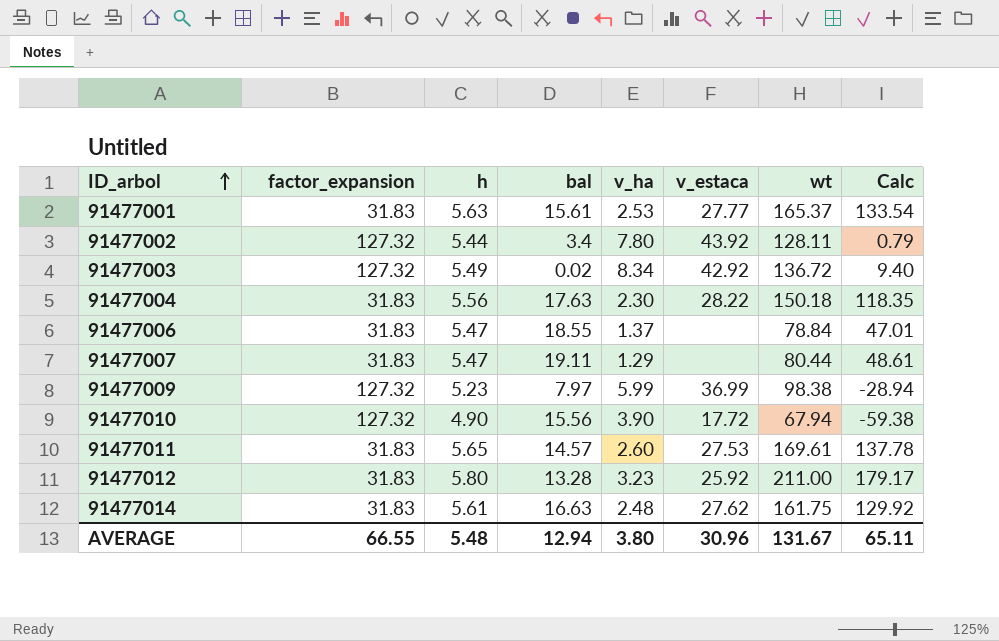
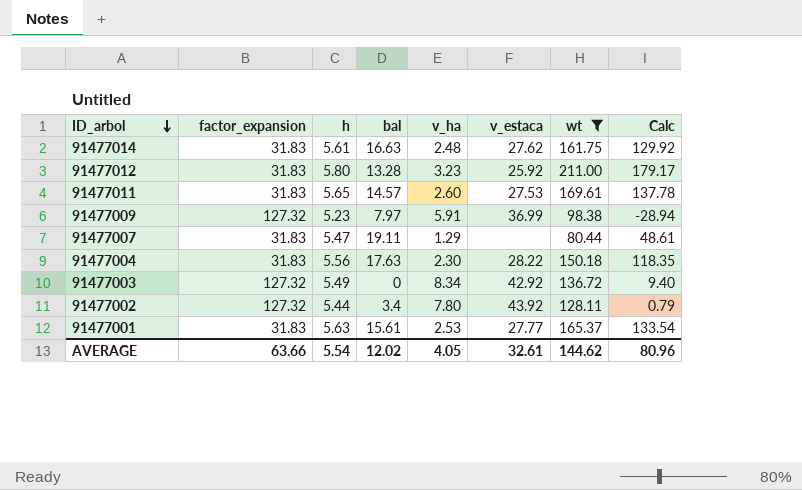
filter: none -> wt >= 80.44
row order: ID_arbol ascending -> ID_arbol descending
91477009 | v_ha: 5.99 -> 5.91
91477003 | bal: 0.02 -> 0
AVERAGE | factor_expansion: 66.55 -> 63.66
AVERAGE | h: 5.48 -> 5.54
AVERAGE | bal: 12.94 -> 12.02
AVERAGE | v_ha: 3.80 -> 4.05
AVERAGE | v_estaca: 30.96 -> 32.61
AVERAGE | wt: 131.67 -> 144.62
AVERAGE | Calc: 65.11 -> 80.96

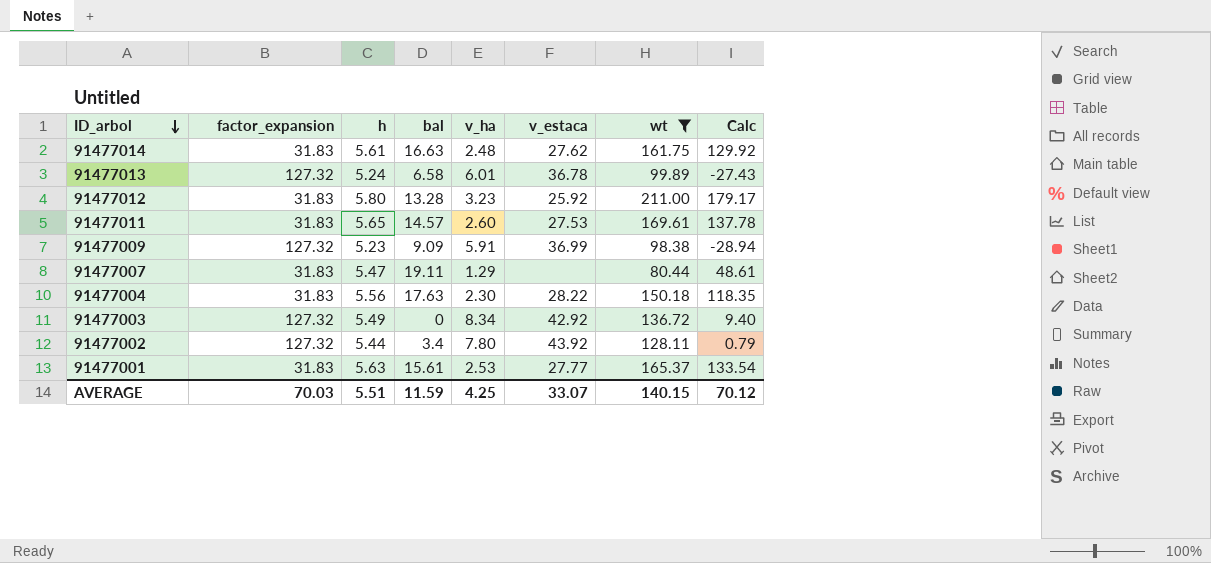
row 91477013: none -> 127.32 | 5.24 | 6.58 | 6.01 | 36.78 | 99.89 | -27.43
91477009 | bal: 7.97 -> 9.09
AVERAGE | factor_expansion: 63.66 -> 70.03
AVERAGE | h: 5.54 -> 5.51
AVERAGE | bal: 12.02 -> 11.59
AVERAGE | v_ha: 4.05 -> 4.25
AVERAGE | v_estaca: 32.61 -> 33.07
AVERAGE | wt: 144.62 -> 140.15
AVERAGE | Calc: 80.96 -> 70.12

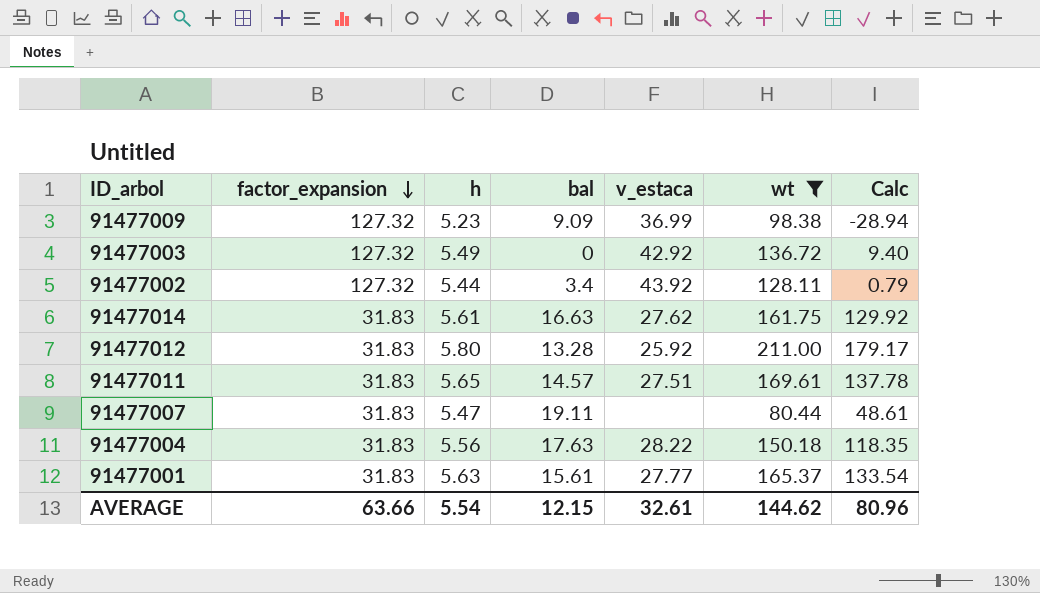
row order: ID_arbol descending -> factor_expansion descending
column v_ha | position: 5 -> none
row 91477013: 127.32 | 5.24 | 6.58 | 6.01 | 36.78 | 99.89 | -27.43 -> none
91477011 | v_estaca: 27.53 -> 27.51
AVERAGE | factor_expansion: 70.03 -> 63.66
AVERAGE | h: 5.51 -> 5.54
AVERAGE | bal: 11.59 -> 12.15
AVERAGE | v_estaca: 33.07 -> 32.61
AVERAGE | wt: 140.15 -> 144.62
AVERAGE | Calc: 70.12 -> 80.96

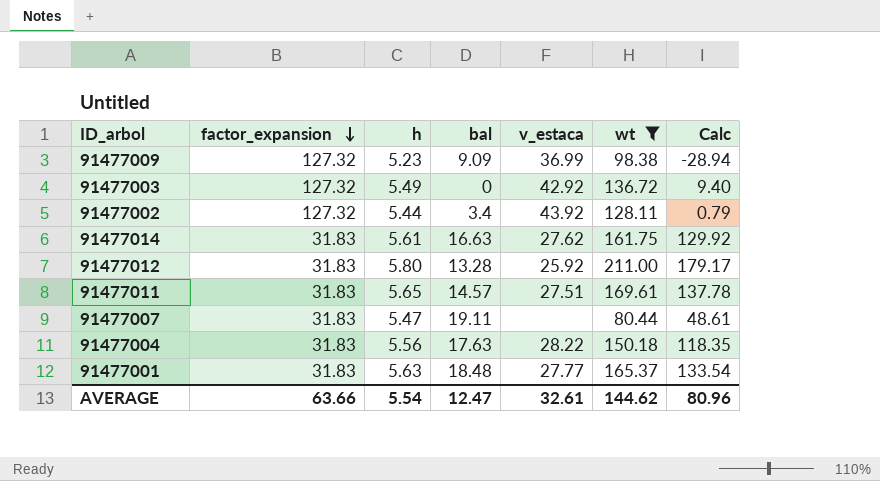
91477001 | bal: 15.61 -> 18.48
AVERAGE | bal: 12.15 -> 12.47

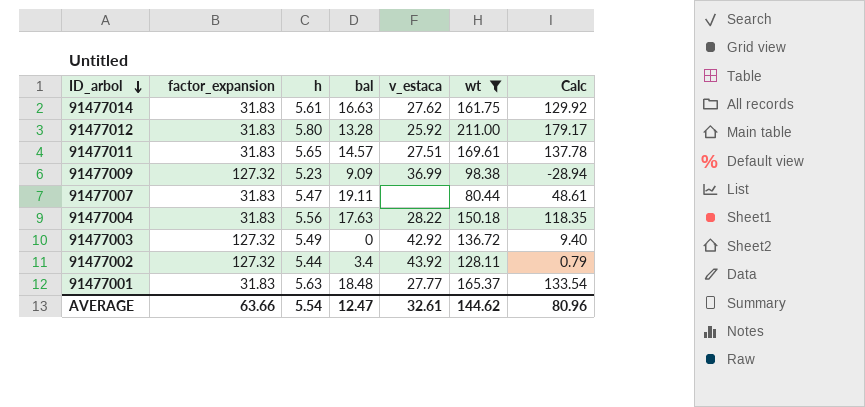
row order: factor_expansion descending -> ID_arbol descending

